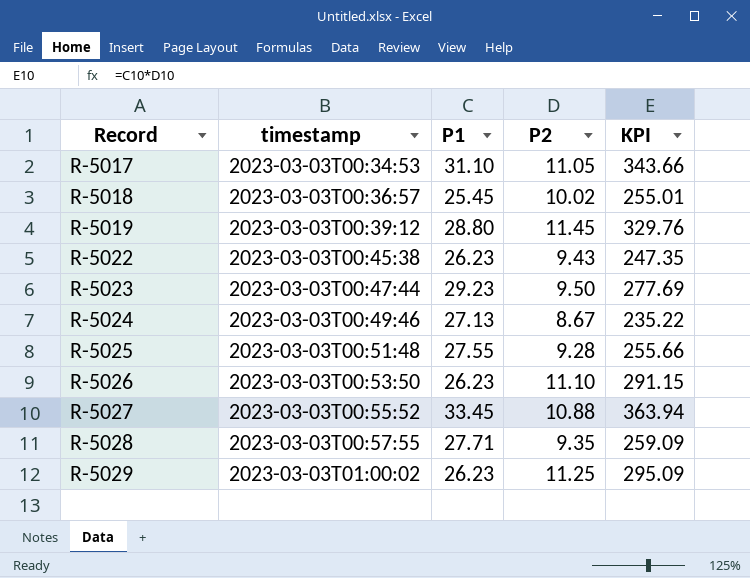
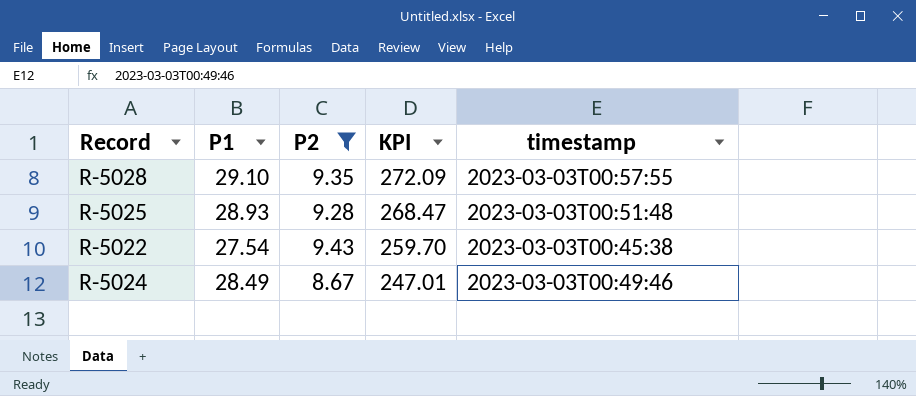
filter: none -> P2 <= 9.43
row order: Record ascending -> KPI descending
column timestamp | position: 2 -> 5
R-5028 | P1: 27.71 -> 29.10
R-5028 | KPI: 259.09 -> 272.09
R-5025 | P1: 27.55 -> 28.93
R-5025 | KPI: 255.66 -> 268.47
R-5022 | P1: 26.23 -> 27.54
R-5022 | KPI: 247.35 -> 259.70
R-5024 | P1: 27.13 -> 28.49
R-5024 | KPI: 235.22 -> 247.01

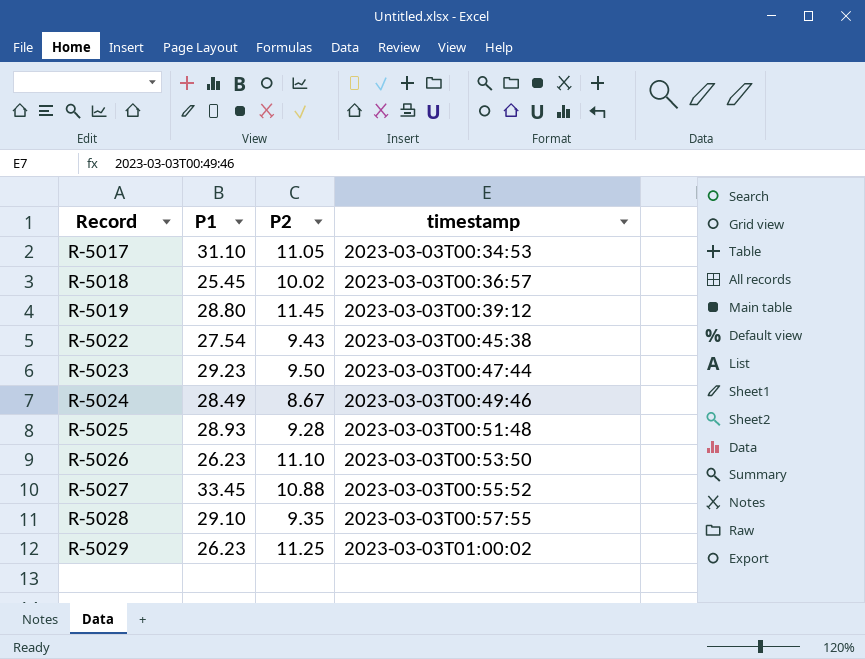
filter: P2 <= 9.43 -> none
row order: KPI descending -> Record ascending
column KPI | formula: [P1] * [P2] -> none

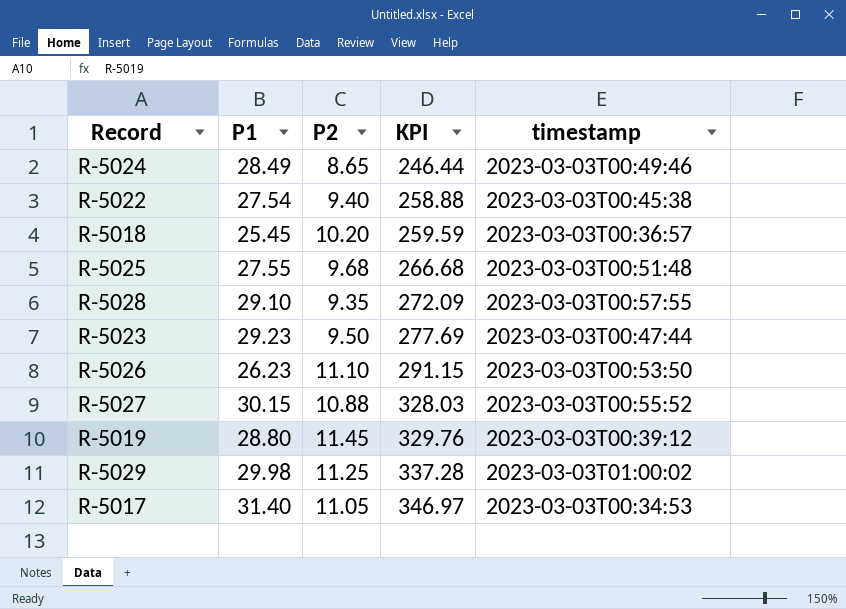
row order: Record ascending -> KPI ascending
column KPI | formula: none -> [P1] * [P2]
R-5024 | P2: 8.67 -> 8.65
R-5022 | P2: 9.43 -> 9.40
R-5018 | P2: 10.02 -> 10.20
R-5025 | P1: 28.93 -> 27.55
R-5025 | P2: 9.28 -> 9.68
R-5027 | P1: 33.45 -> 30.15
R-5029 | P1: 26.23 -> 29.98
R-5017 | P1: 31.10 -> 31.40

